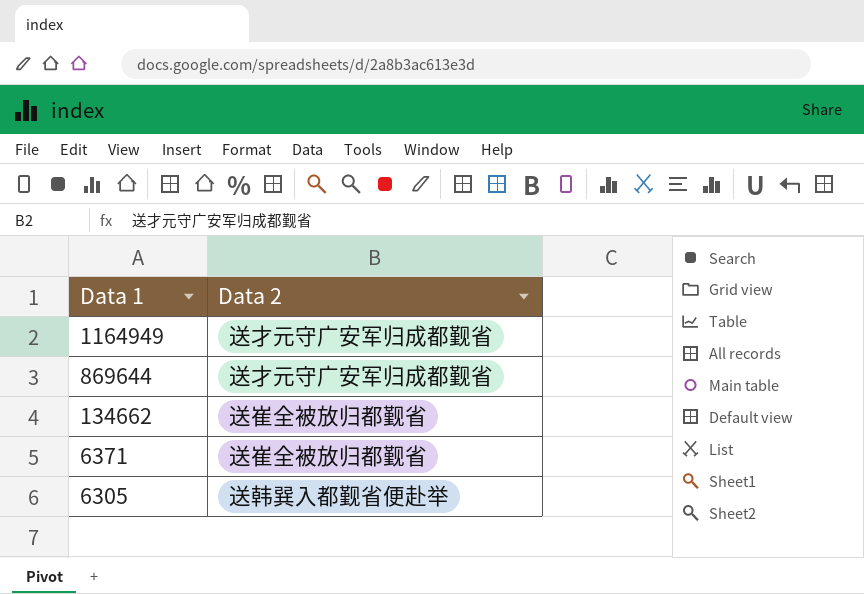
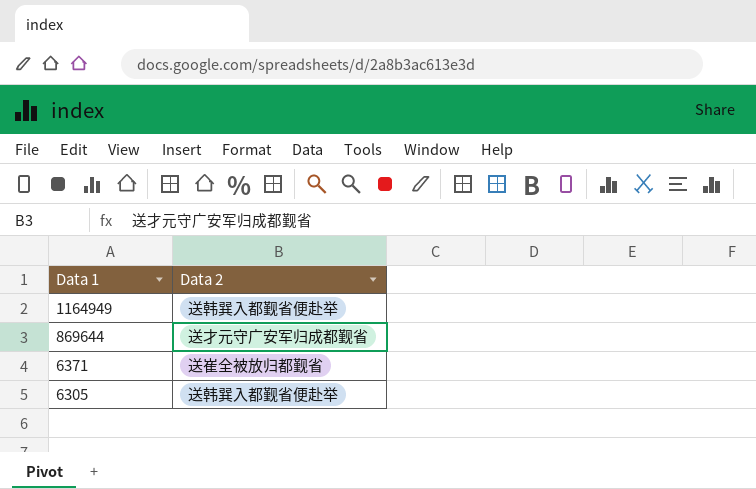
row 134662: 送崔全被放归都觐省 -> none
1164949 | Data 2: 送才元守广安军归成都觐省 -> 送韩巽入都觐省便赴举

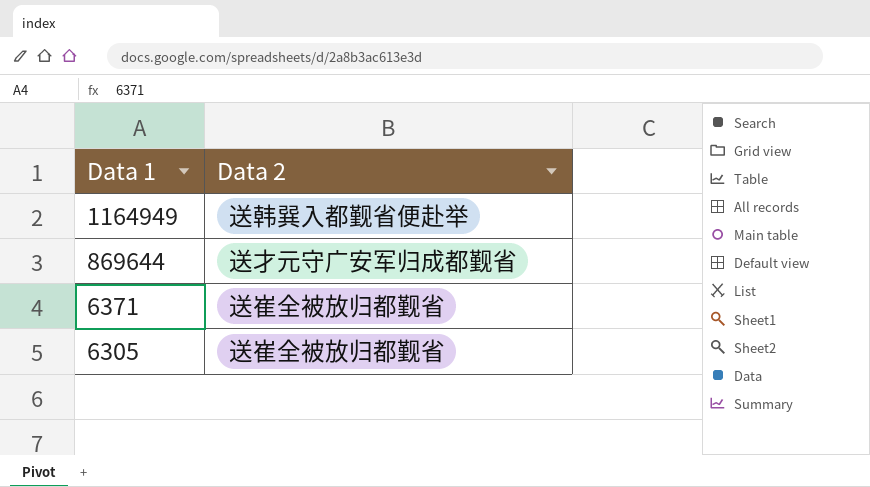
6305 | Data 2: 送韩巽入都觐省便赴举 -> 送崔全被放归都觐省

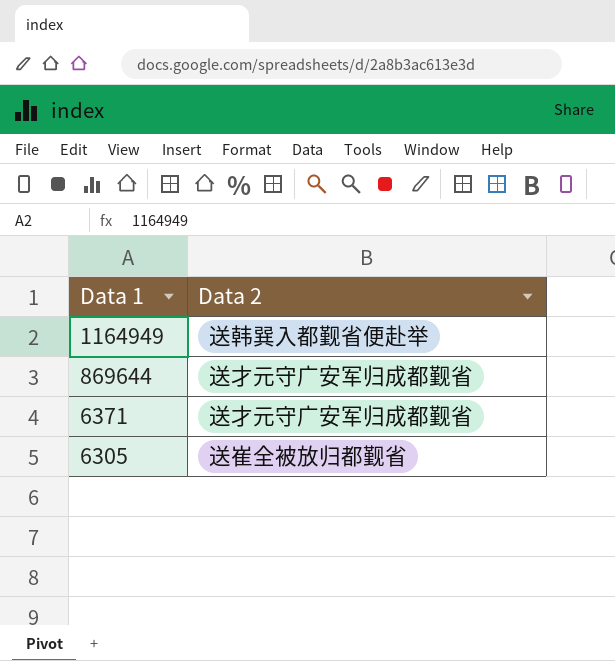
6371 | Data 2: 送崔全被放归都觐省 -> 送才元守广安军归成都觐省

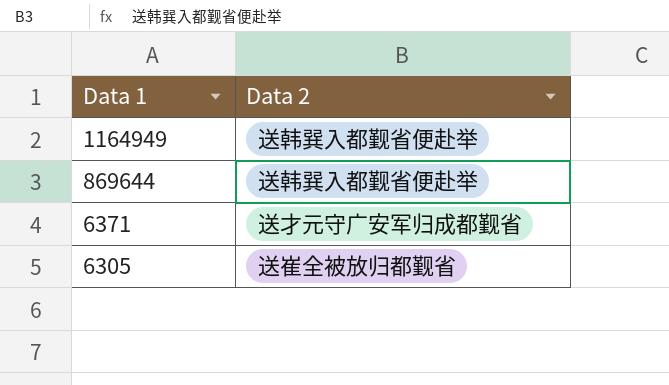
869644 | Data 2: 送才元守广安军归成都觐省 -> 送韩巽入都觐省便赴举

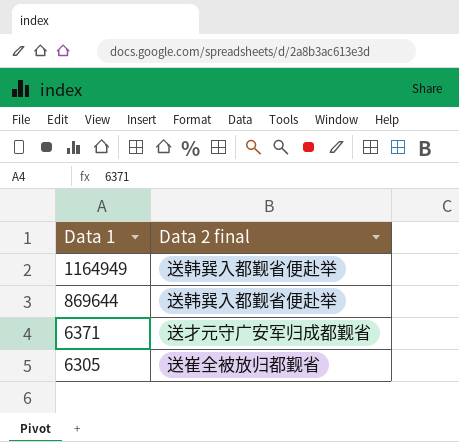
column name: Data 2 -> Data 2 final

